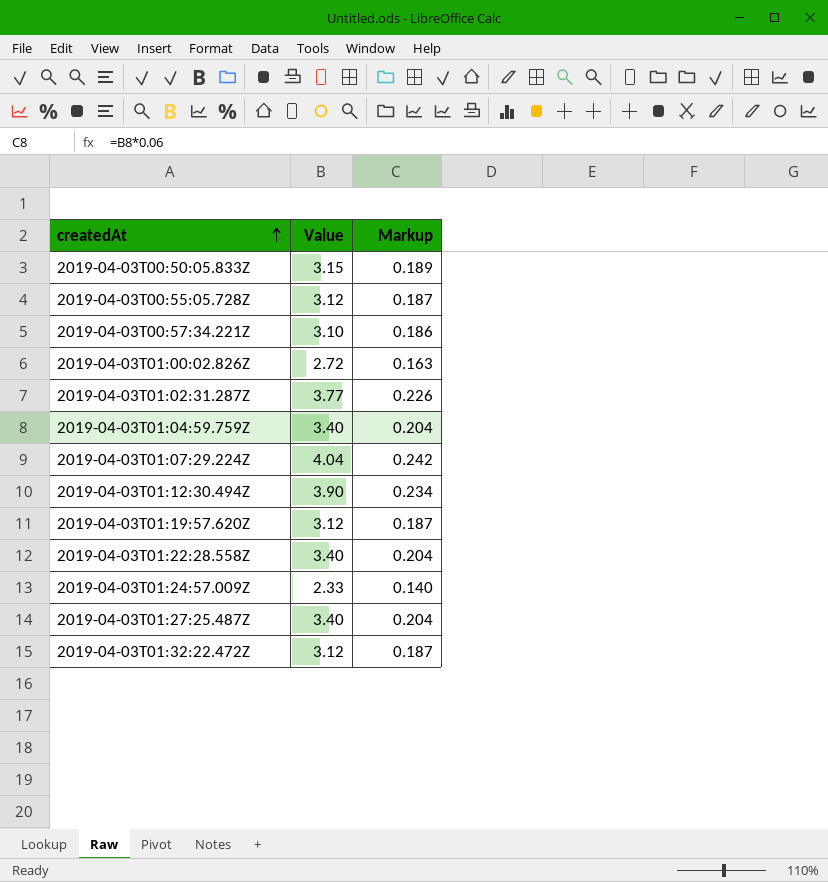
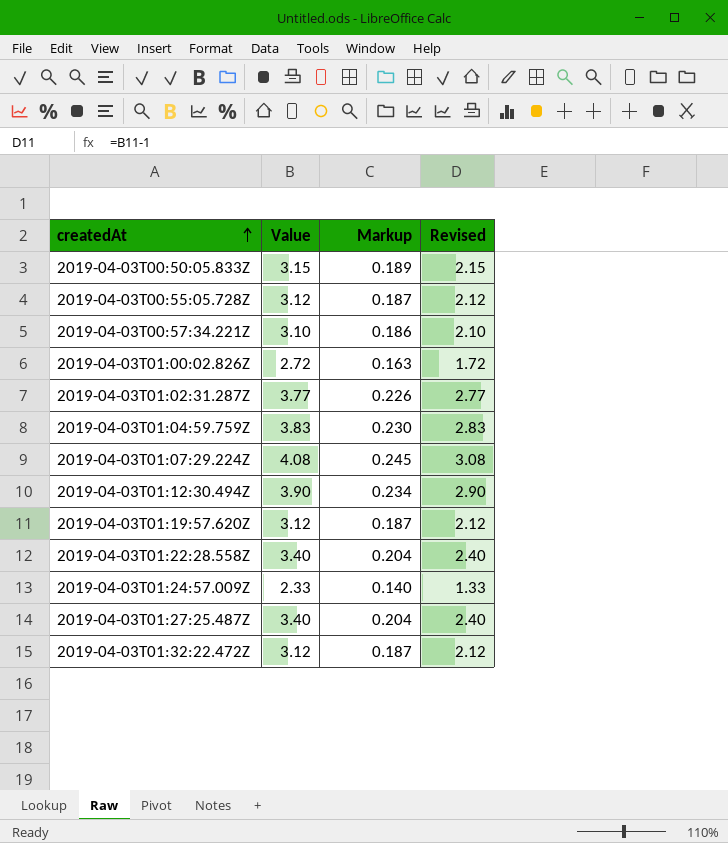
column Revised | formula: none -> [Value] - 1
2019-04-03T01:04:59.759Z | Value: 3.40 -> 3.83
2019-04-03T01:04:59.759Z | Markup: 0.204 -> 0.230
2019-04-03T01:07:29.224Z | Value: 4.04 -> 4.08
2019-04-03T01:07:29.224Z | Markup: 0.242 -> 0.245

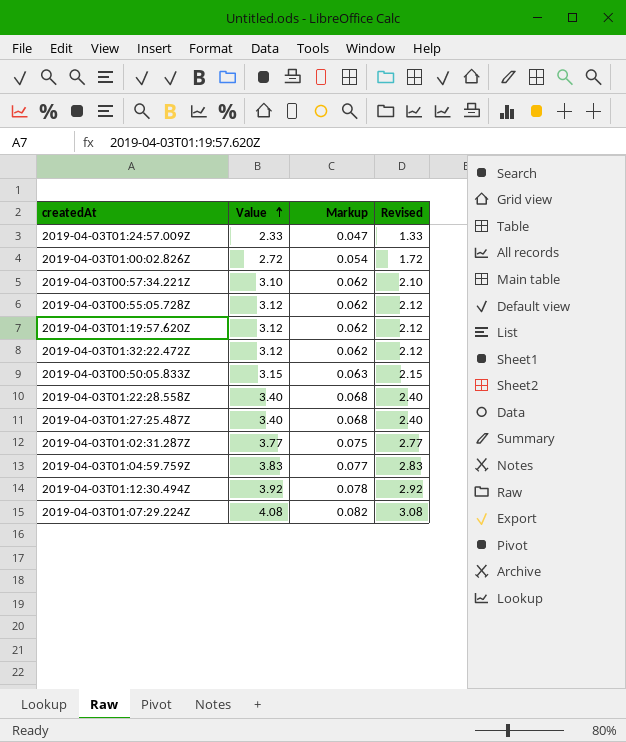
row order: createdAt ascending -> Value ascending
column Markup | formula: [Value] * 0.06 -> [Value] * 0.02
2019-04-03T01:12:30.494Z | Value: 3.90 -> 3.92
2019-04-03T01:12:30.494Z | Revised: 2.90 -> 2.92

